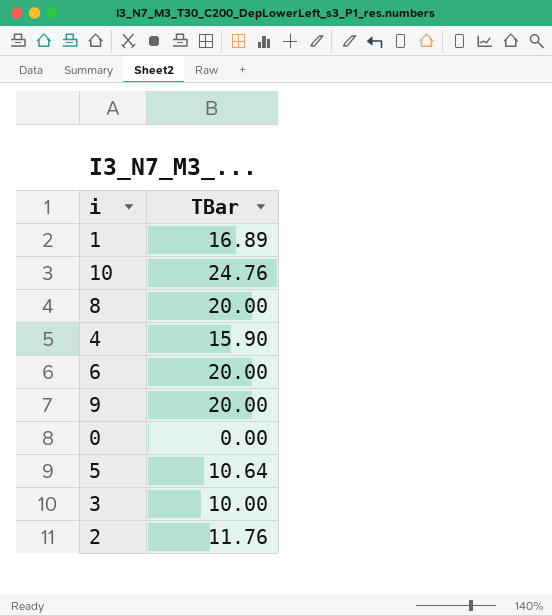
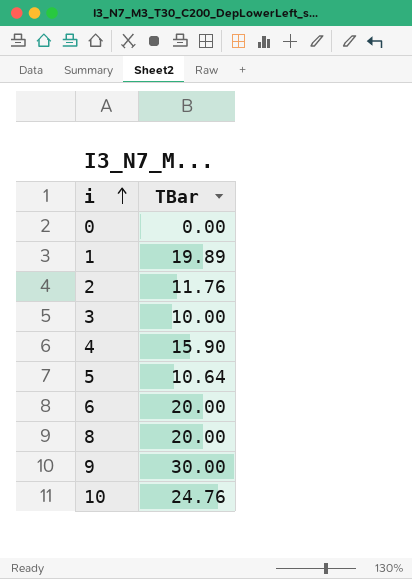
row order: none -> i ascending
1 | TBar: 16.89 -> 19.89
9 | TBar: 20.00 -> 30.00

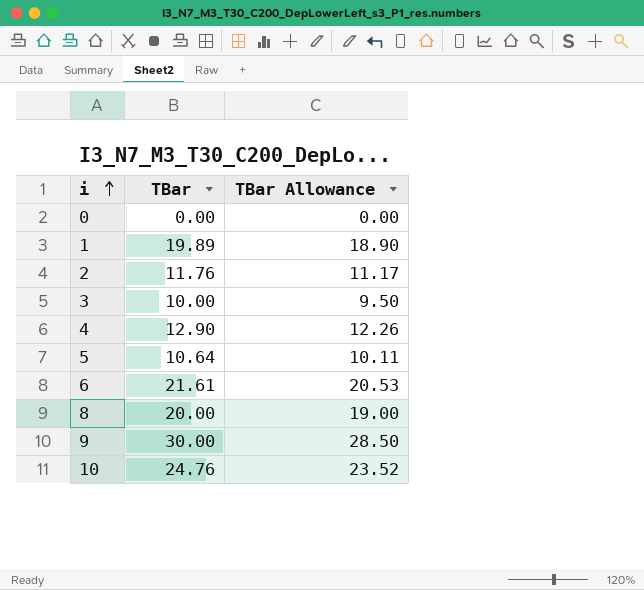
column TBar Allowance | formula: none -> [TBar] * 0.95
4 | TBar: 15.90 -> 12.90
6 | TBar: 20.00 -> 21.61

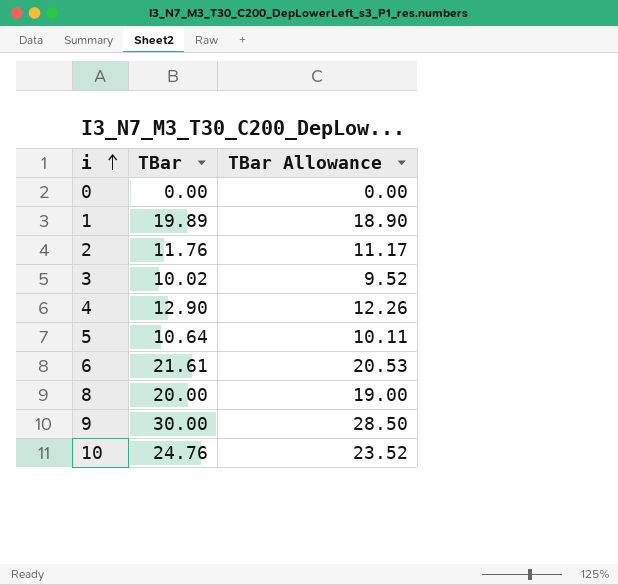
3 | TBar: 10.00 -> 10.02
3 | TBar Allowance: 9.50 -> 9.52

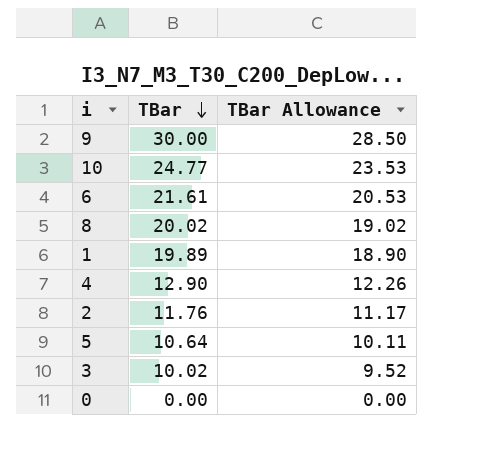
row order: i ascending -> TBar descending
10 | TBar: 24.76 -> 24.77
10 | TBar Allowance: 23.52 -> 23.53
8 | TBar: 20.00 -> 20.02
8 | TBar Allowance: 19.00 -> 19.02

